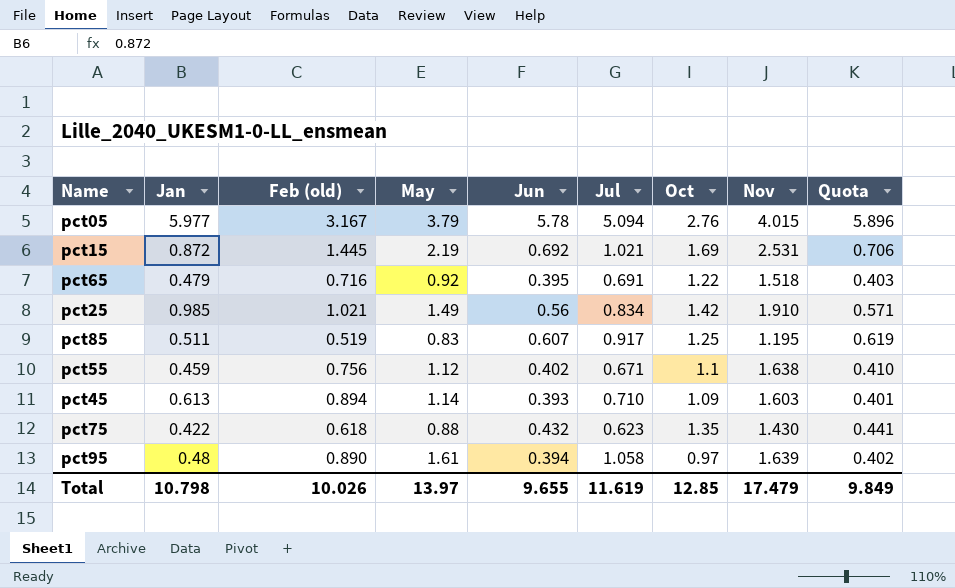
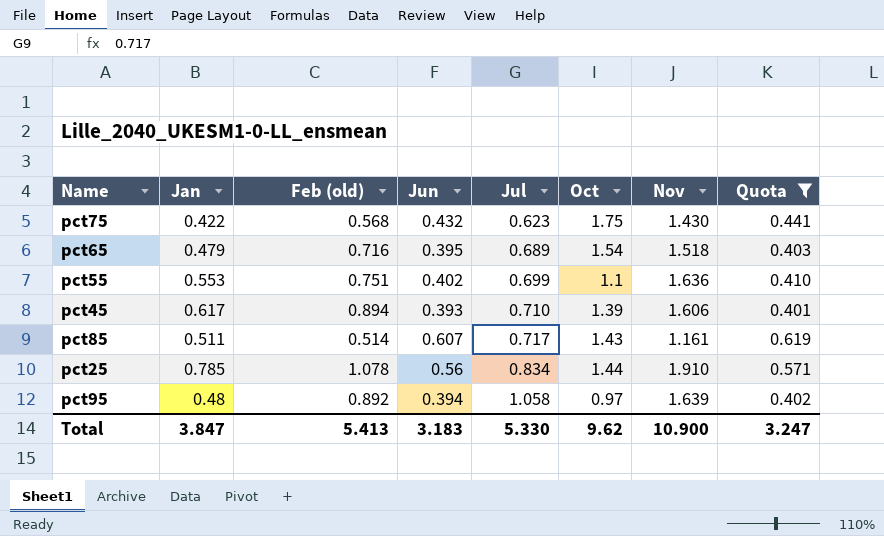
filter: none -> Quota <= 0.619
row order: none -> Jul ascending
column May | position: 4 -> none
pct75 | Feb (old): 0.618 -> 0.568
pct75 | Oct: 1.35 -> 1.75
pct65 | Jul: 0.691 -> 0.689
pct65 | Oct: 1.22 -> 1.54
pct55 | Jan: 0.459 -> 0.553
pct55 | Feb (old): 0.756 -> 0.751
pct55 | Jul: 0.671 -> 0.699
pct55 | Nov: 1.638 -> 1.636
pct45 | Jan: 0.613 -> 0.617
pct45 | Oct: 1.09 -> 1.39
pct45 | Nov: 1.603 -> 1.606
pct85 | Feb (old): 0.519 -> 0.514
pct85 | Jul: 0.917 -> 0.717
pct85 | Oct: 1.25 -> 1.43
pct85 | Nov: 1.195 -> 1.161
pct25 | Jan: 0.985 -> 0.785
pct25 | Feb (old): 1.021 -> 1.078
pct25 | Oct: 1.42 -> 1.44
pct95 | Feb (old): 0.890 -> 0.892
Total | Jan: 10.798 -> 3.847
Total | Feb (old): 10.026 -> 5.413
Total | Jun: 9.655 -> 3.183
Total | Jul: 11.619 -> 5.330
Total | Oct: 12.85 -> 9.62
Total | Nov: 17.479 -> 10.900
Total | Quota: 9.849 -> 3.247

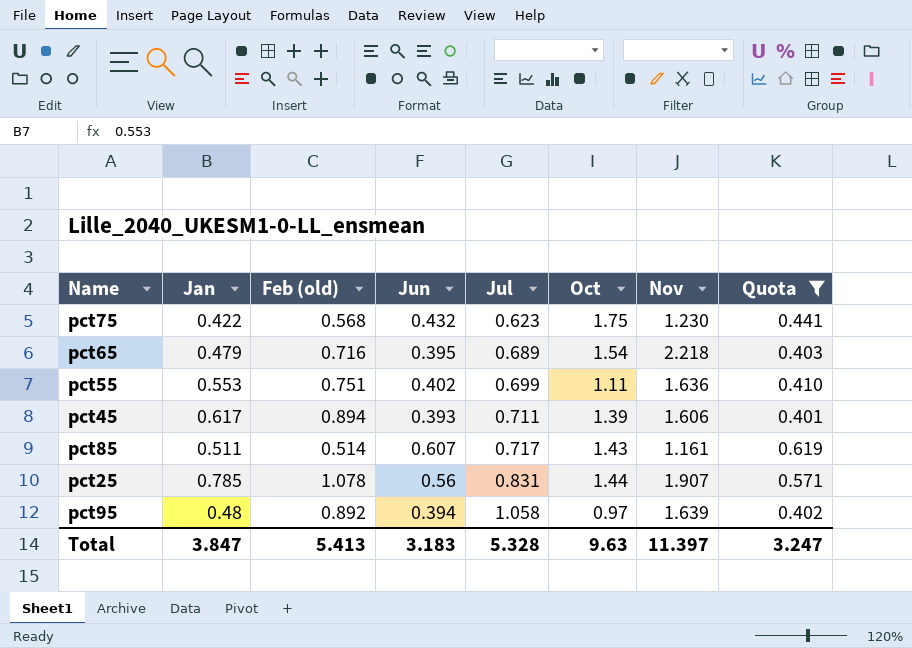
pct75 | Nov: 1.430 -> 1.230
pct65 | Nov: 1.518 -> 2.218
pct55 | Oct: 1.1 -> 1.11
pct45 | Jul: 0.710 -> 0.711
pct25 | Jul: 0.834 -> 0.831
pct25 | Nov: 1.910 -> 1.907
Total | Jul: 5.330 -> 5.328
Total | Oct: 9.62 -> 9.63
Total | Nov: 10.900 -> 11.397

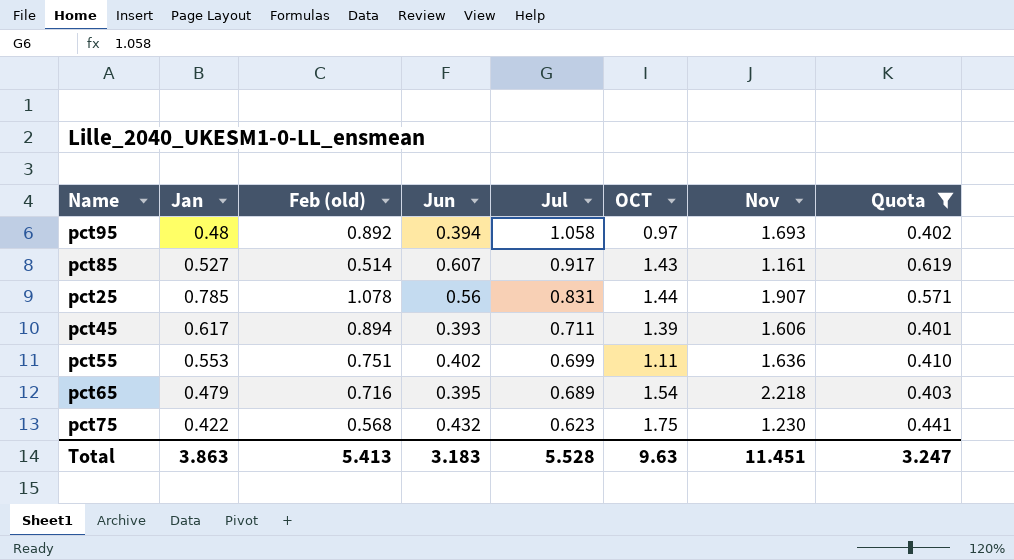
row order: Jul ascending -> Jul descending
column name: Oct -> OCT
pct95 | Nov: 1.639 -> 1.693
pct85 | Jan: 0.511 -> 0.527
pct85 | Jul: 0.717 -> 0.917
Total | Jan: 3.847 -> 3.863
Total | Jul: 5.328 -> 5.528
Total | Nov: 11.397 -> 11.451

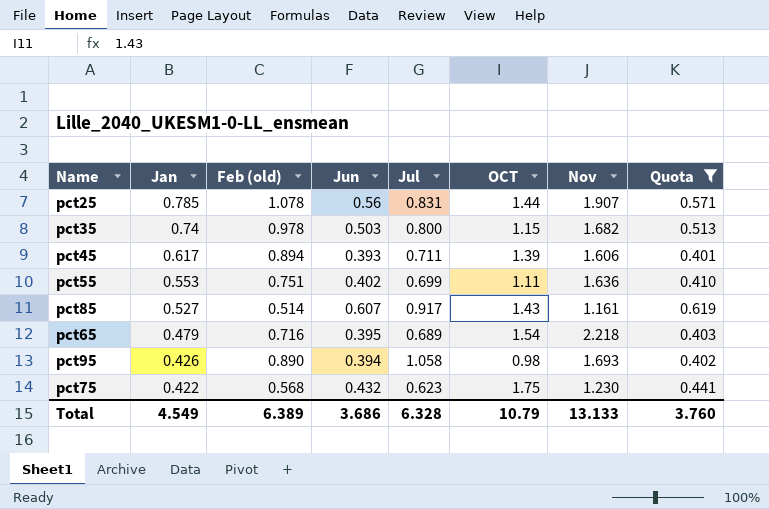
row order: Jul descending -> Jan descending
row pct35: none -> 0.74 | 0.978 | 0.503 | 0.800 | 1.15 | 1.682 | 0.513
pct95 | Jan: 0.48 -> 0.426
pct95 | Feb (old): 0.892 -> 0.890
pct95 | OCT: 0.97 -> 0.98
Total | Jan: 3.863 -> 4.549
Total | Feb (old): 5.413 -> 6.389
Total | Jun: 3.183 -> 3.686
Total | Jul: 5.528 -> 6.328
Total | OCT: 9.63 -> 10.79
Total | Nov: 11.451 -> 13.133
Total | Quota: 3.247 -> 3.760

